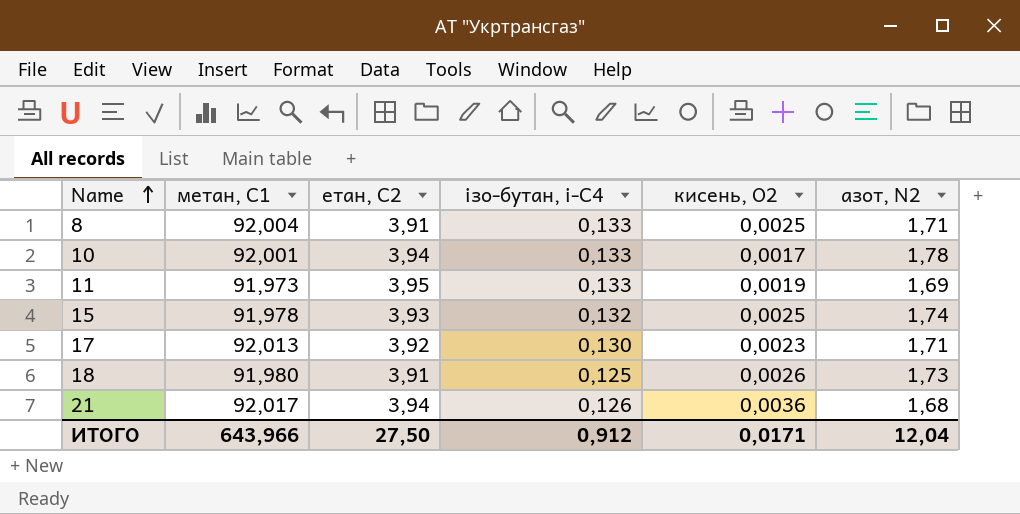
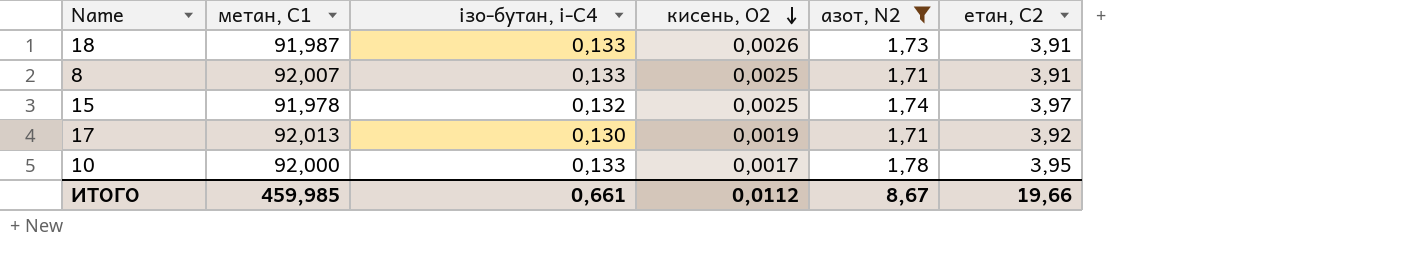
filter: none -> азот, N2 >= 1,71
row order: Name ascending -> кисень, О2 descending
column етан, С2 | position: 3 -> 6
18 | метан, С1: 91,980 -> 91,987
18 | ізо-бутан, і-С4: 0,125 -> 0,133
8 | метан, С1: 92,004 -> 92,007
15 | етан, С2: 3,93 -> 3,97
17 | кисень, О2: 0,0023 -> 0,0019
10 | метан, С1: 92,001 -> 92,000
10 | етан, С2: 3,94 -> 3,95
ИТОГО | метан, С1: 643,966 -> 459,985
ИТОГО | ізо-бутан, і-С4: 0,912 -> 0,661
ИТОГО | кисень, О2: 0,0171 -> 0,0112
ИТОГО | азот, N2: 12,04 -> 8,67
ИТОГО | етан, С2: 27,50 -> 19,66

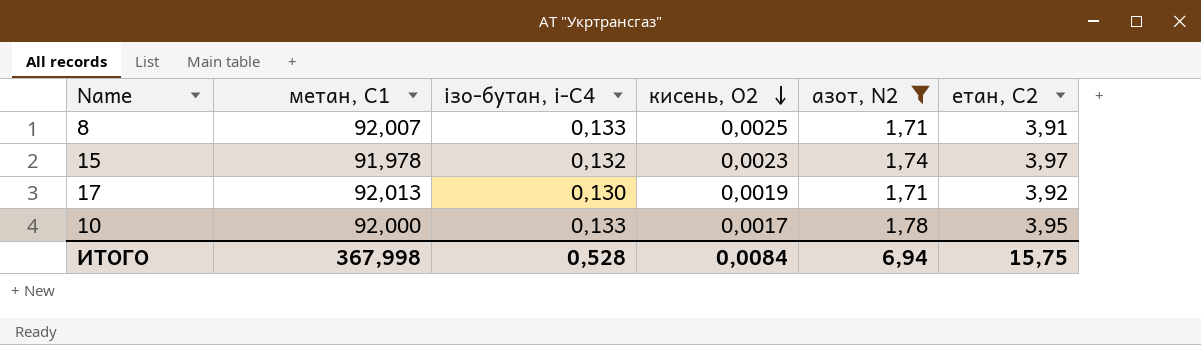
row 18: 91,987 | 0,133 | 0,0026 | 1,73 | 3,91 -> none
15 | кисень, О2: 0,0025 -> 0,0023
ИТОГО | метан, С1: 459,985 -> 367,998
ИТОГО | ізо-бутан, і-С4: 0,661 -> 0,528
ИТОГО | кисень, О2: 0,0112 -> 0,0084
ИТОГО | азот, N2: 8,67 -> 6,94
ИТОГО | етан, С2: 19,66 -> 15,75

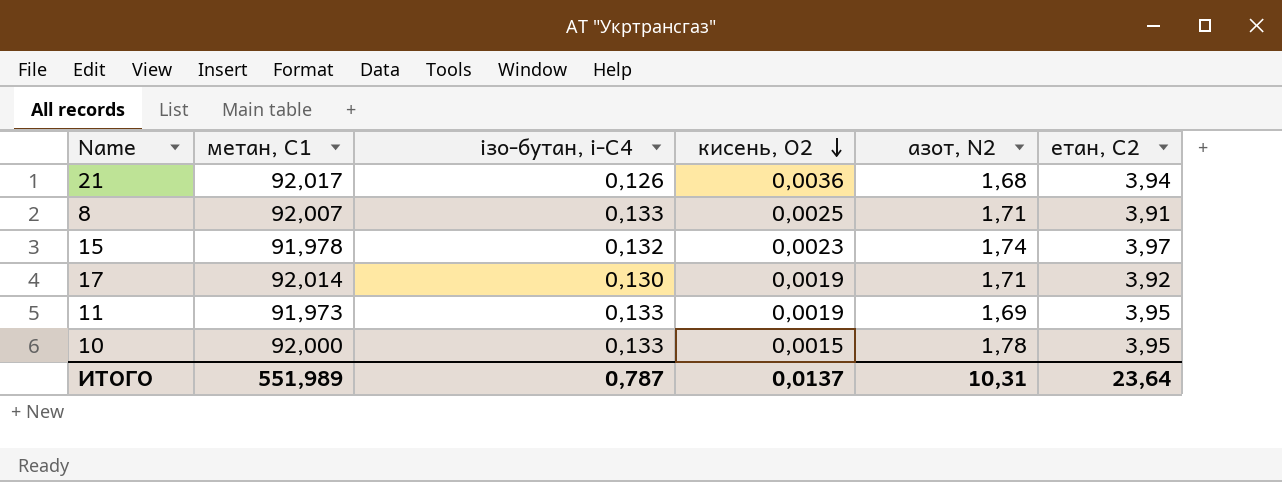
filter: азот, N2 >= 1,71 -> none
17 | метан, С1: 92,013 -> 92,014
10 | кисень, О2: 0,0017 -> 0,0015
ИТОГО | метан, С1: 367,998 -> 551,989
ИТОГО | ізо-бутан, і-С4: 0,528 -> 0,787
ИТОГО | кисень, О2: 0,0084 -> 0,0137
ИТОГО | азот, N2: 6,94 -> 10,31
ИТОГО | етан, С2: 15,75 -> 23,64

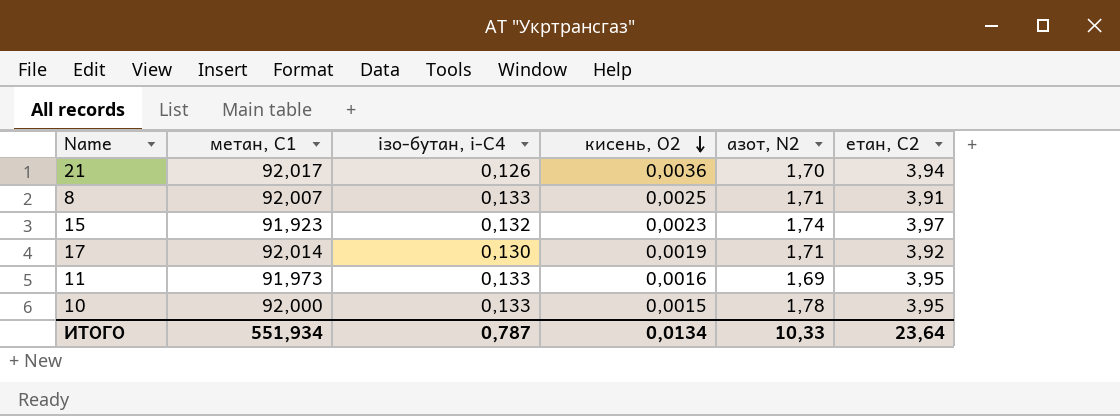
21 | азот, N2: 1,68 -> 1,70
15 | метан, С1: 91,978 -> 91,923
11 | кисень, О2: 0,0019 -> 0,0016
ИТОГО | метан, С1: 551,989 -> 551,934
ИТОГО | кисень, О2: 0,0137 -> 0,0134
ИТОГО | азот, N2: 10,31 -> 10,33

